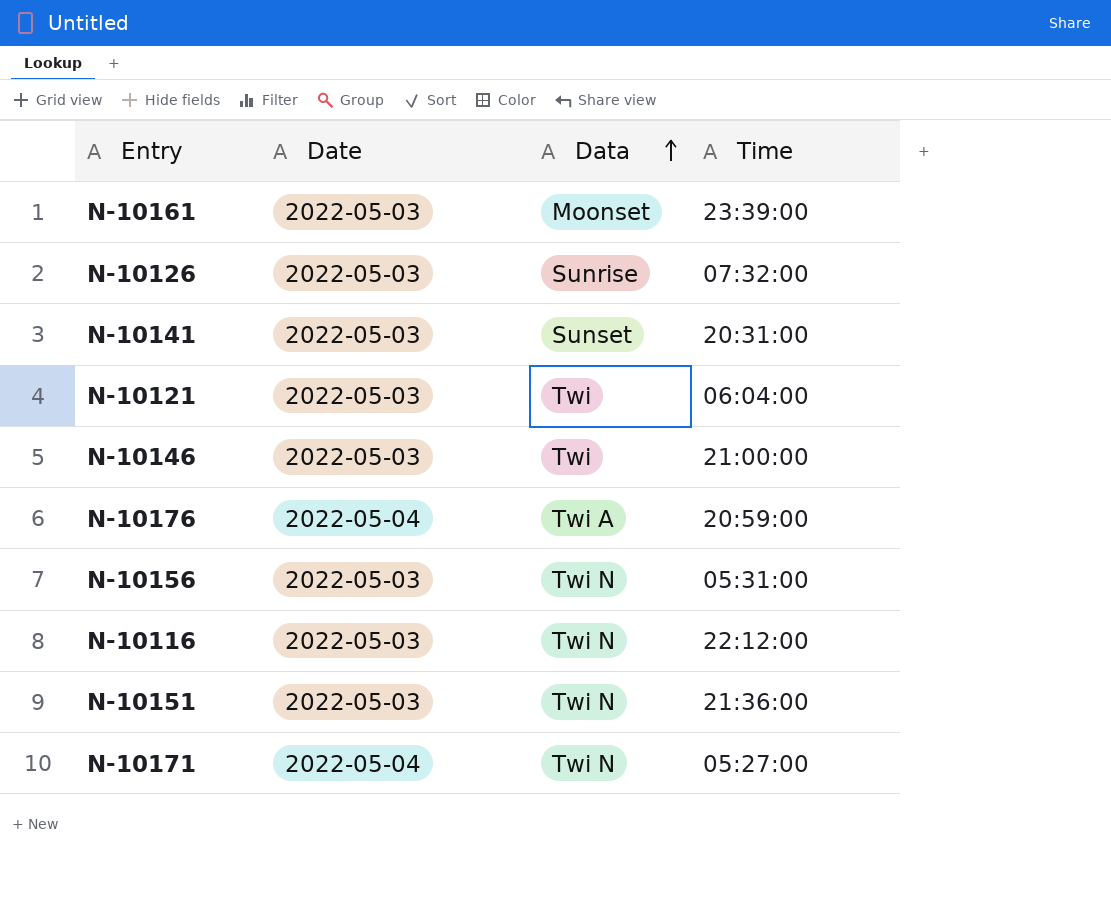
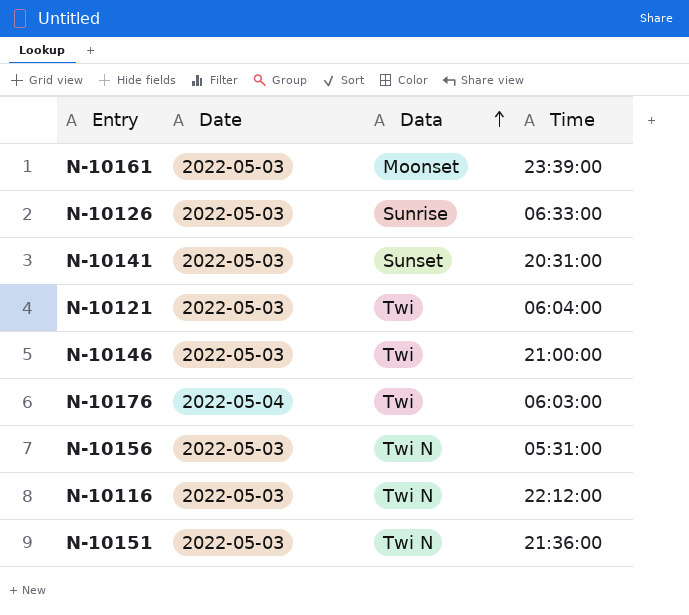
row N-10171: 2022-05-04 | Twi N | 05:27:00 -> none
N-10126 | Time: 07:32:00 -> 06:33:00
N-10176 | Data: Twi A -> Twi
N-10176 | Time: 20:59:00 -> 06:03:00

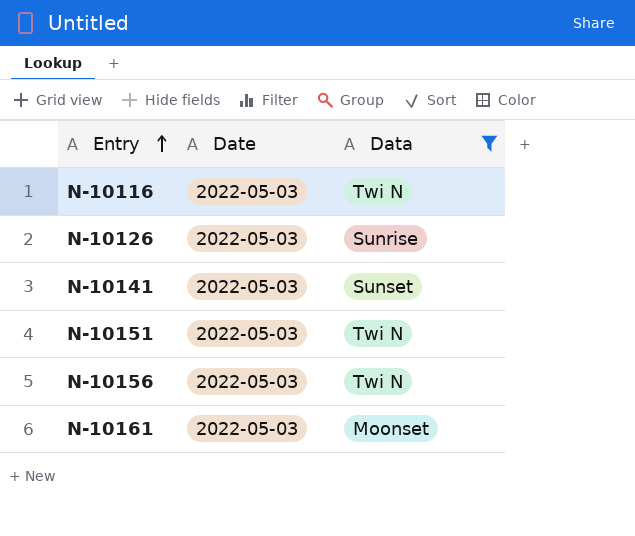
filter: none -> Data != Twi
row order: Data ascending -> Entry ascending
column Time | position: 4 -> none

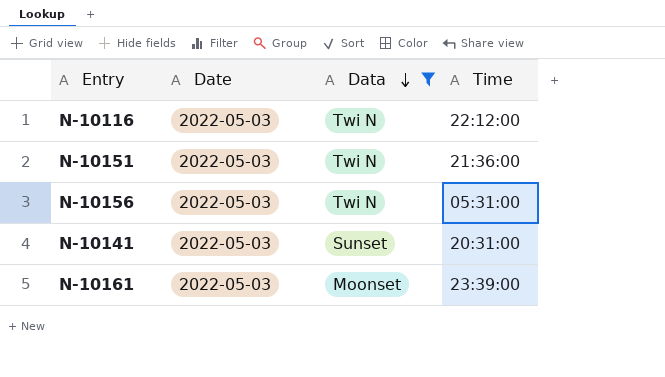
row order: Entry ascending -> Data descending
column Time | position: none -> 4
row N-10126: 2022-05-03 | Sunrise -> none

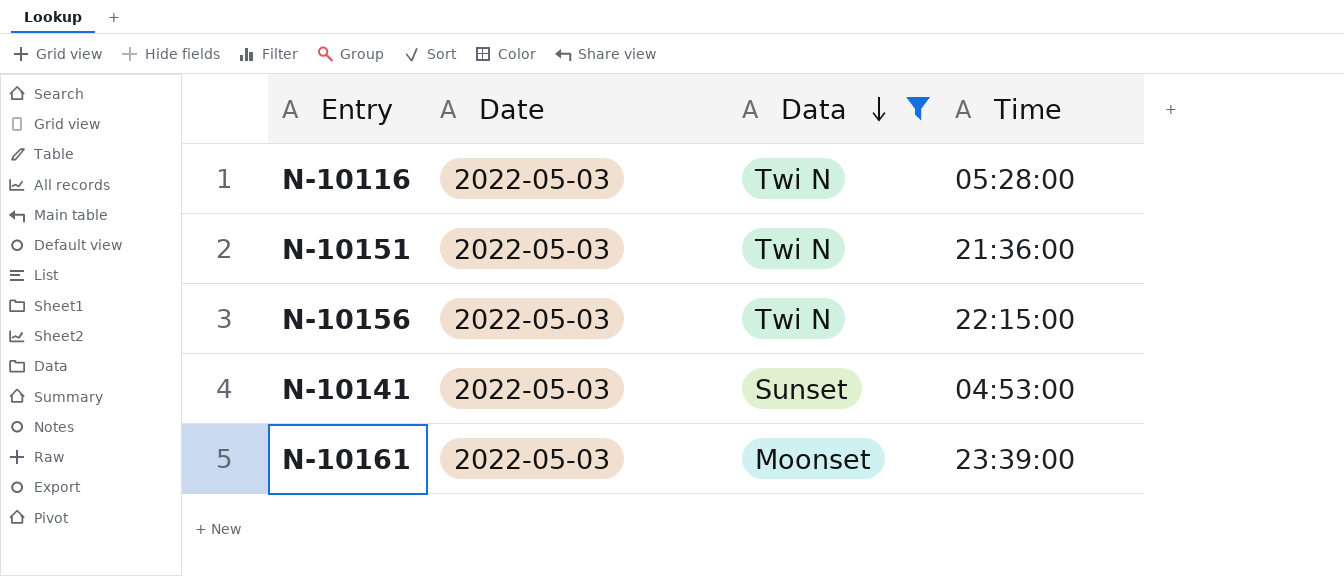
N-10116 | Time: 22:12:00 -> 05:28:00
N-10156 | Time: 05:31:00 -> 22:15:00
N-10141 | Time: 20:31:00 -> 04:53:00

